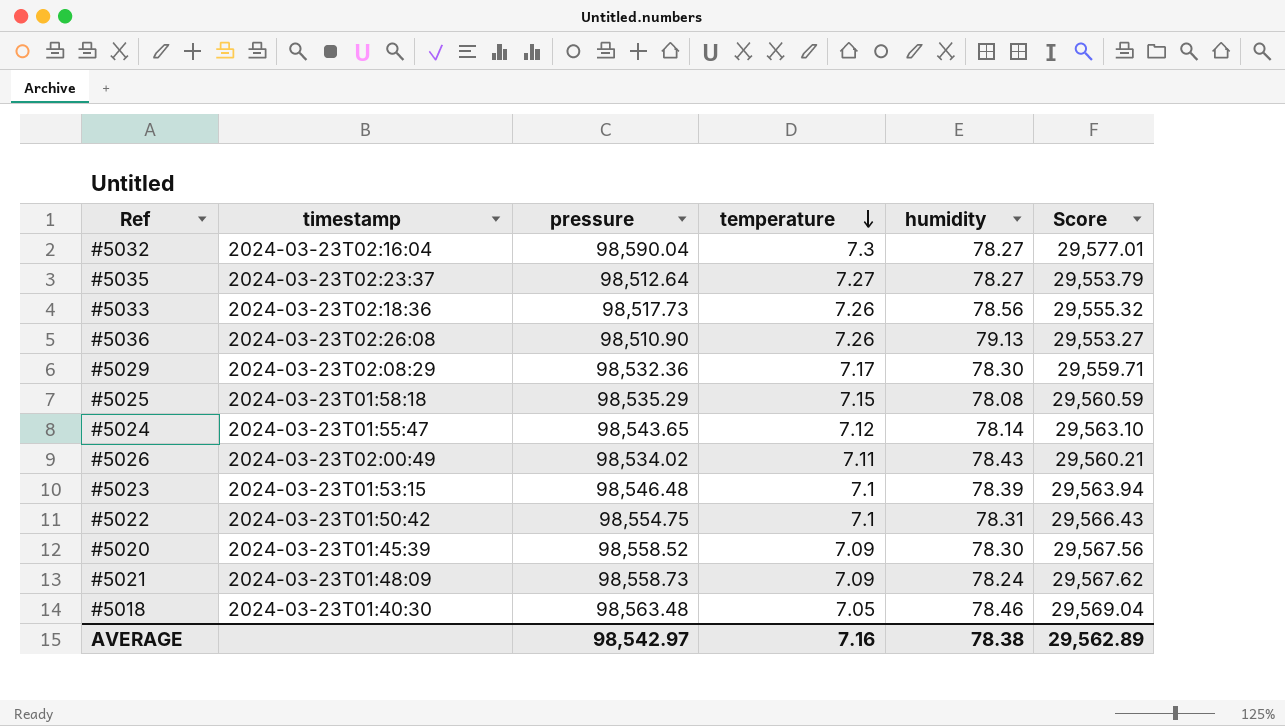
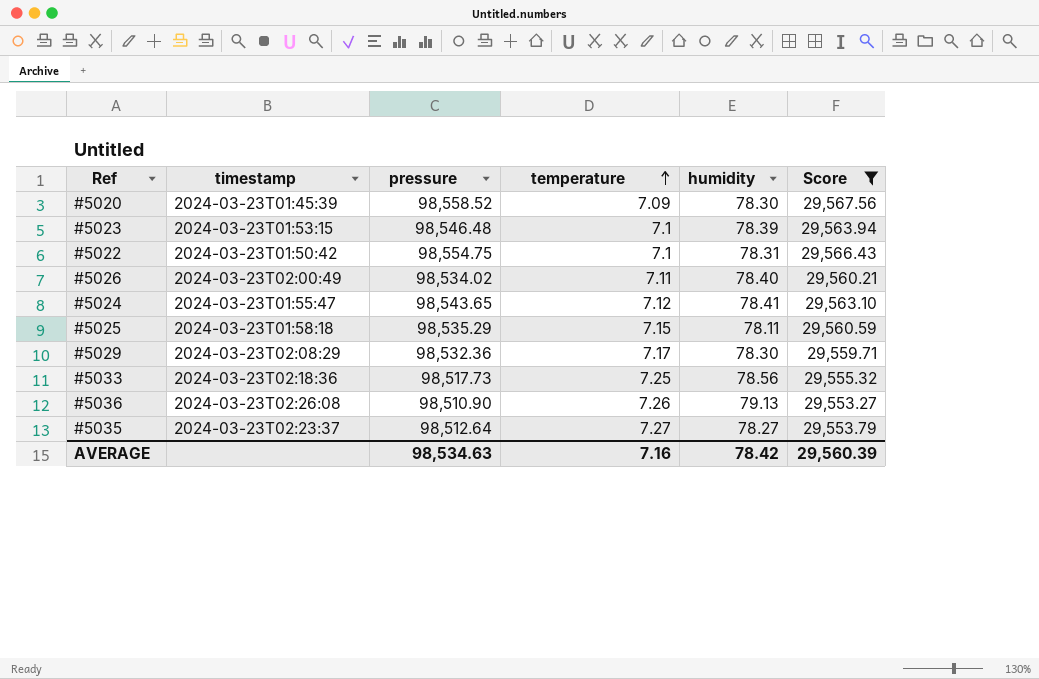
filter: none -> Score <= 29,567.56
row order: temperature descending -> temperature ascending
#5026 | humidity: 78.43 -> 78.40
#5024 | humidity: 78.14 -> 78.41
#5025 | humidity: 78.08 -> 78.11
#5033 | temperature: 7.26 -> 7.25
AVERAGE | pressure: 98,542.97 -> 98,534.63
AVERAGE | humidity: 78.38 -> 78.42
AVERAGE | Score: 29,562.89 -> 29,560.39

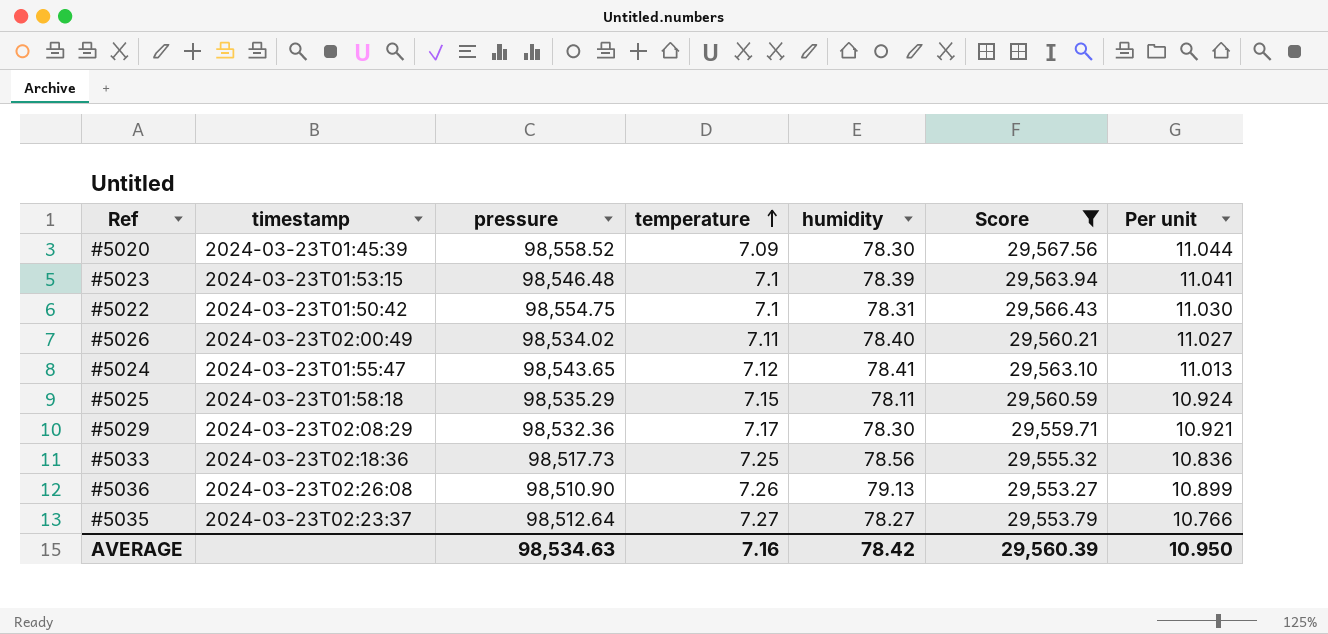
column Per unit | formula: none -> [humidity] / [temperature]

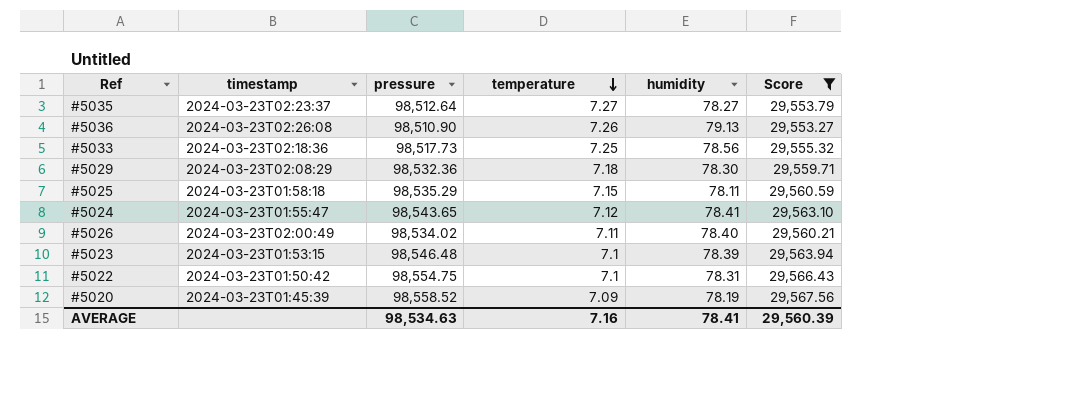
row order: temperature ascending -> temperature descending
column Per unit | formula: [humidity] / [temperature] -> none
#5029 | temperature: 7.17 -> 7.18
#5020 | humidity: 78.30 -> 78.19
AVERAGE | humidity: 78.42 -> 78.41

